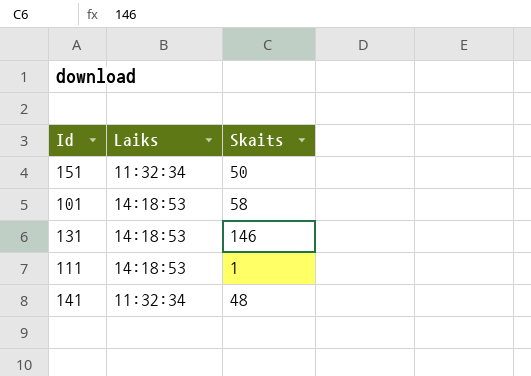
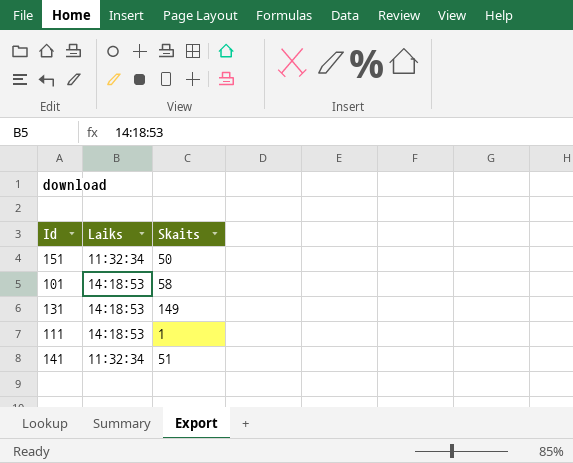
131 | Skaits: 146 -> 149
141 | Skaits: 48 -> 51

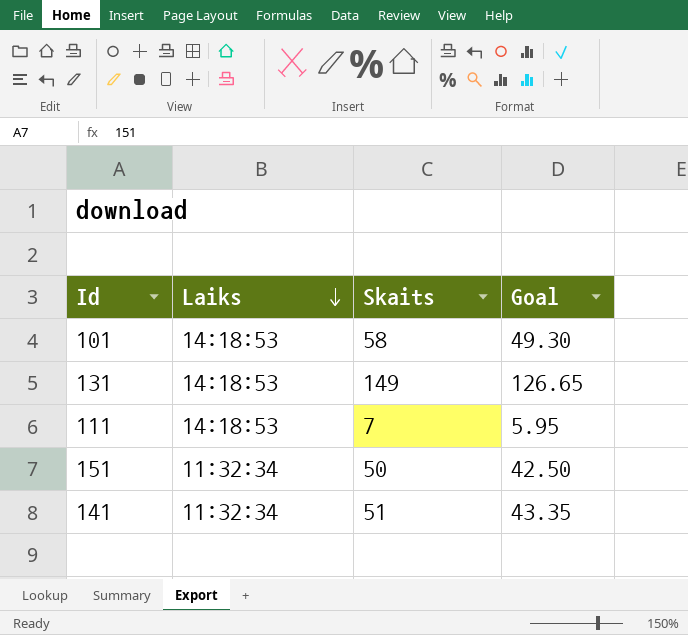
row order: none -> Laiks descending
column Goal | formula: none -> [Skaits] * 0.85
111 | Skaits: 1 -> 7

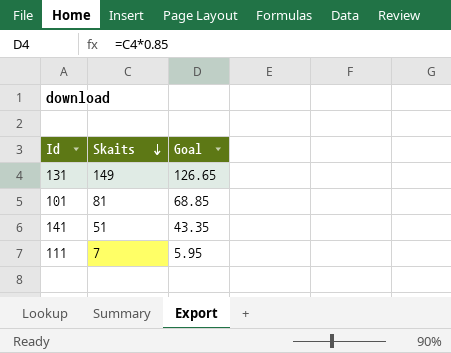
row order: Laiks descending -> Skaits descending
column Laiks | position: 2 -> none
row 151: 11:32:34 | 50 | 42.50 -> none
101 | Skaits: 58 -> 81
101 | Goal: 49.30 -> 68.85

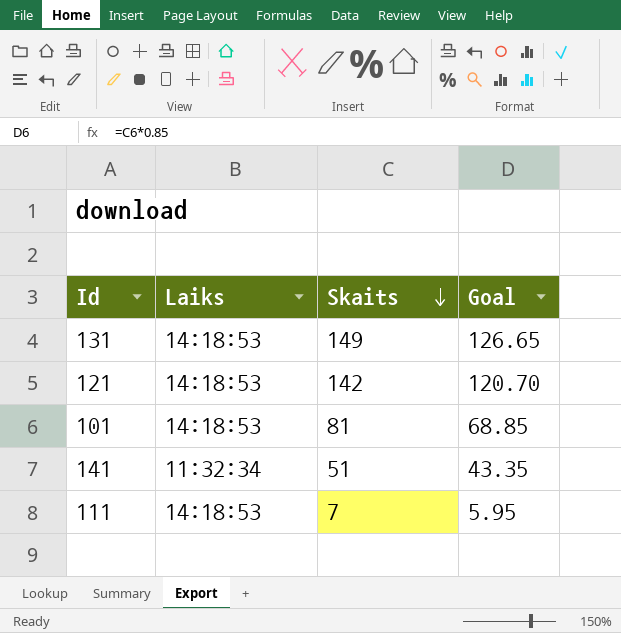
column Laiks | position: none -> 2
row 121: none -> 14:18:53 | 142 | 120.70

